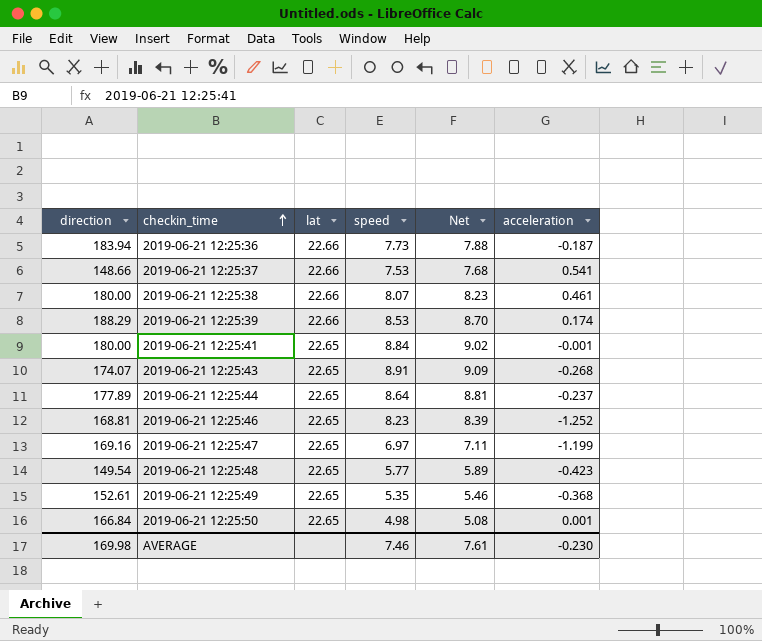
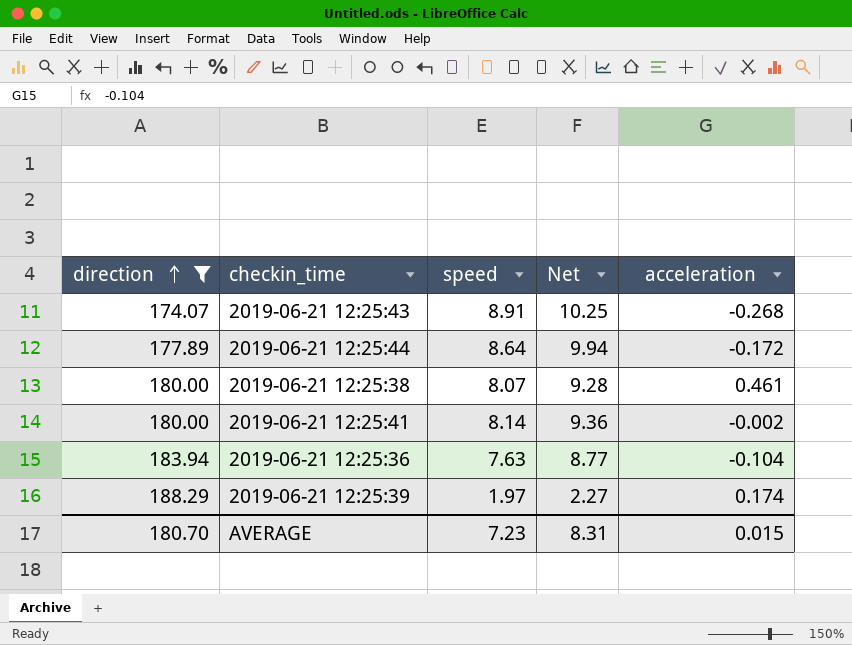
filter: none -> direction >= 174.07
row order: checkin_time ascending -> direction ascending
column lat | position: 3 -> none
column Net | formula: [speed] * 1.02 -> [speed] * 1.15
2019-06-21 12:25:44 | acceleration: -0.237 -> -0.172
2019-06-21 12:25:41 | speed: 8.84 -> 8.14
2019-06-21 12:25:41 | acceleration: -0.001 -> -0.002
2019-06-21 12:25:36 | speed: 7.73 -> 7.63
2019-06-21 12:25:36 | acceleration: -0.187 -> -0.104
2019-06-21 12:25:39 | speed: 8.53 -> 1.97
AVERAGE | direction: 169.98 -> 180.70
AVERAGE | speed: 7.46 -> 7.23
AVERAGE | Net: 7.61 -> 8.31
AVERAGE | acceleration: -0.230 -> 0.015

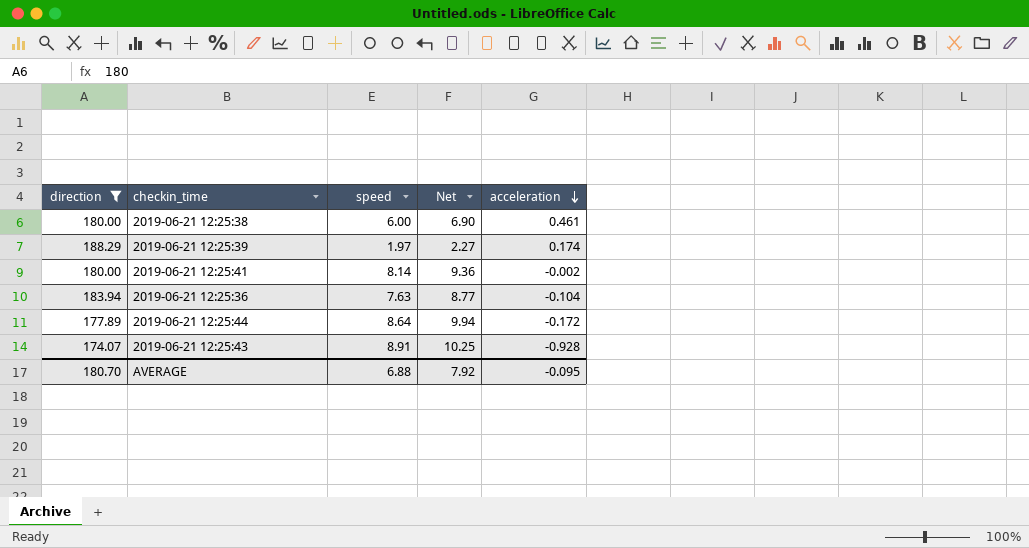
row order: direction ascending -> acceleration descending
2019-06-21 12:25:38 | speed: 8.07 -> 6.00
2019-06-21 12:25:38 | Net: 9.28 -> 6.90
2019-06-21 12:25:43 | acceleration: -0.268 -> -0.928
AVERAGE | speed: 7.23 -> 6.88
AVERAGE | Net: 8.31 -> 7.92
AVERAGE | acceleration: 0.015 -> -0.095

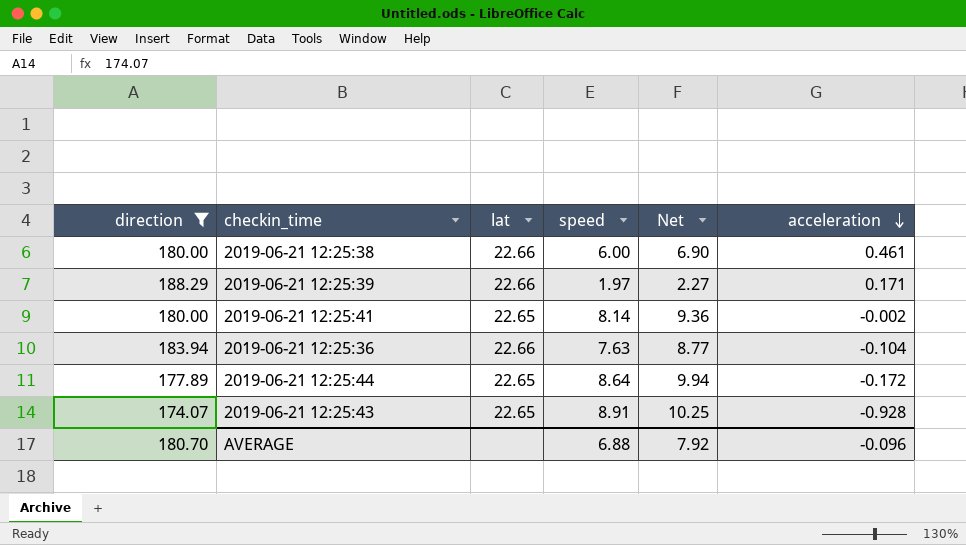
column lat | position: none -> 3
2019-06-21 12:25:39 | acceleration: 0.174 -> 0.171
AVERAGE | acceleration: -0.095 -> -0.096

